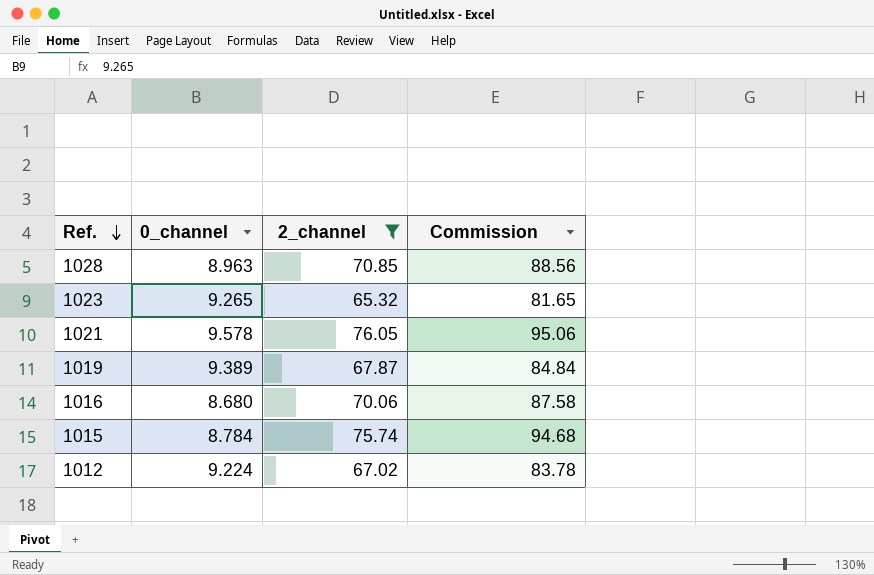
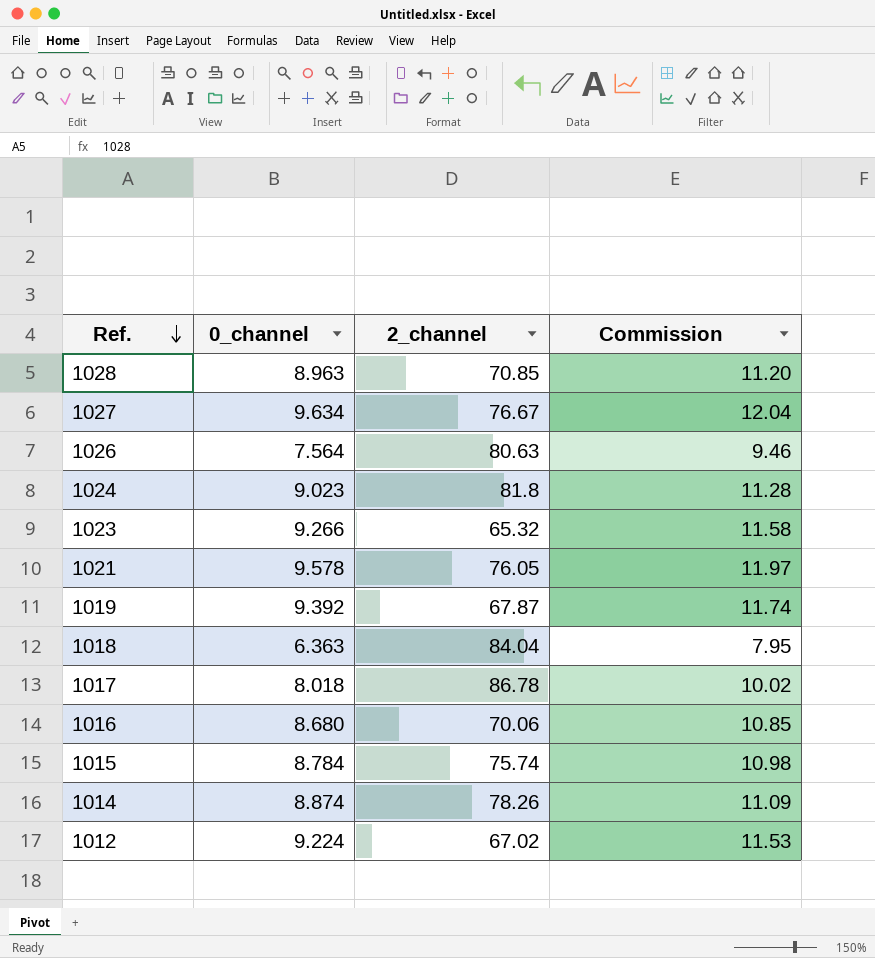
filter: 2_channel <= 76.05 -> none
column Commission | formula: [2_channel] * 1.25 -> [0_channel] * 1.25
1023 | 0_channel: 9.265 -> 9.266
1019 | 0_channel: 9.389 -> 9.392

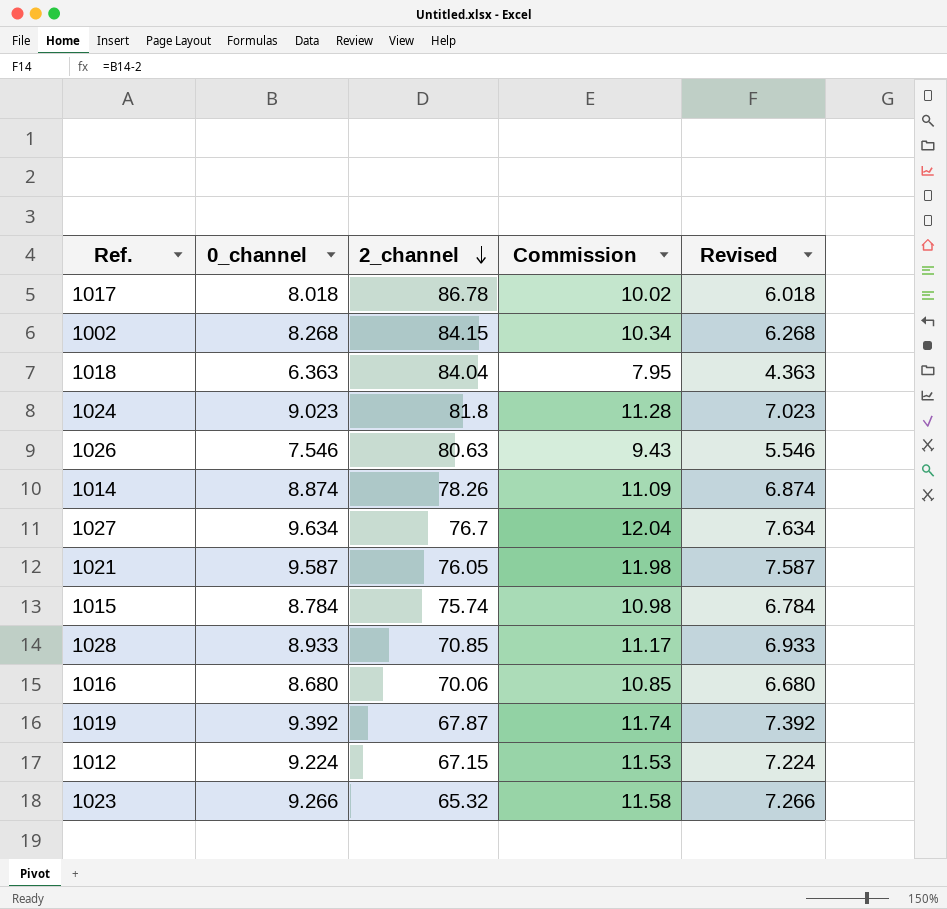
row order: Ref. descending -> 2_channel descending
column Revised | formula: none -> [0_channel] - 2
row 1002: none -> 8.268 | 84.15 | 10.34 | 6.268
1026 | 0_channel: 7.564 -> 7.546
1026 | Commission: 9.46 -> 9.43
1027 | 2_channel: 76.67 -> 76.7
1021 | 0_channel: 9.578 -> 9.587
1021 | Commission: 11.97 -> 11.98
1028 | 0_channel: 8.963 -> 8.933
1028 | Commission: 11.20 -> 11.17
1012 | 2_channel: 67.02 -> 67.15

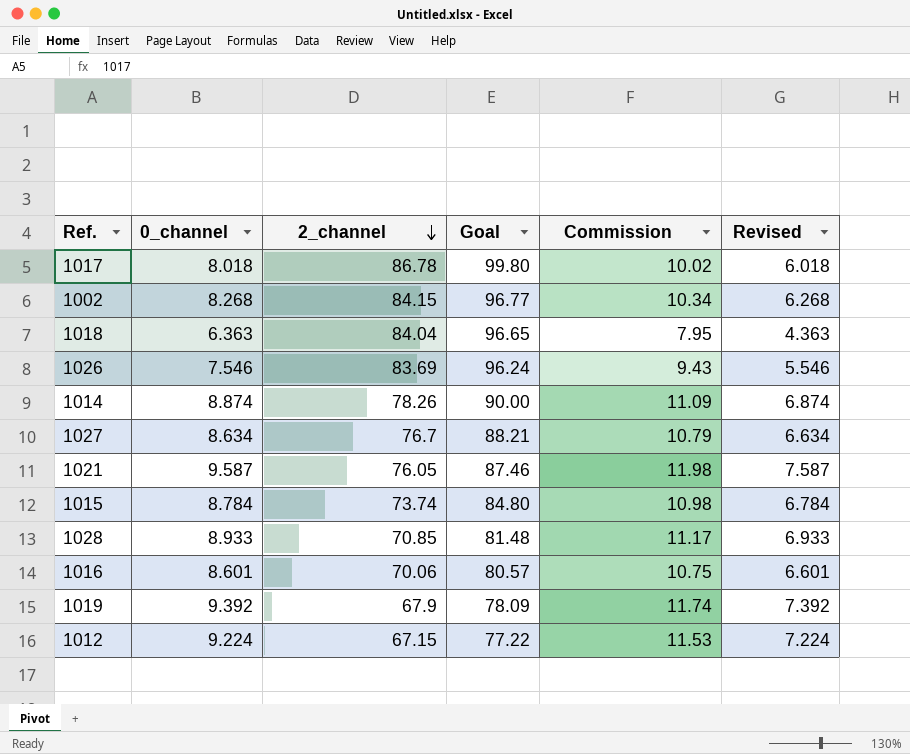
column Goal | formula: none -> [2_channel] * 1.15
row 1024: 9.023 | 81.8 | 11.28 | 7.023 -> none
row 1023: 9.266 | 65.32 | 11.58 | 7.266 -> none
1026 | 2_channel: 80.63 -> 83.69
1027 | 0_channel: 9.634 -> 8.634
1027 | Commission: 12.04 -> 10.79
1027 | Revised: 7.634 -> 6.634
1015 | 2_channel: 75.74 -> 73.74
1016 | 0_channel: 8.680 -> 8.601
1016 | Commission: 10.85 -> 10.75
1016 | Revised: 6.680 -> 6.601
1019 | 2_channel: 67.87 -> 67.9

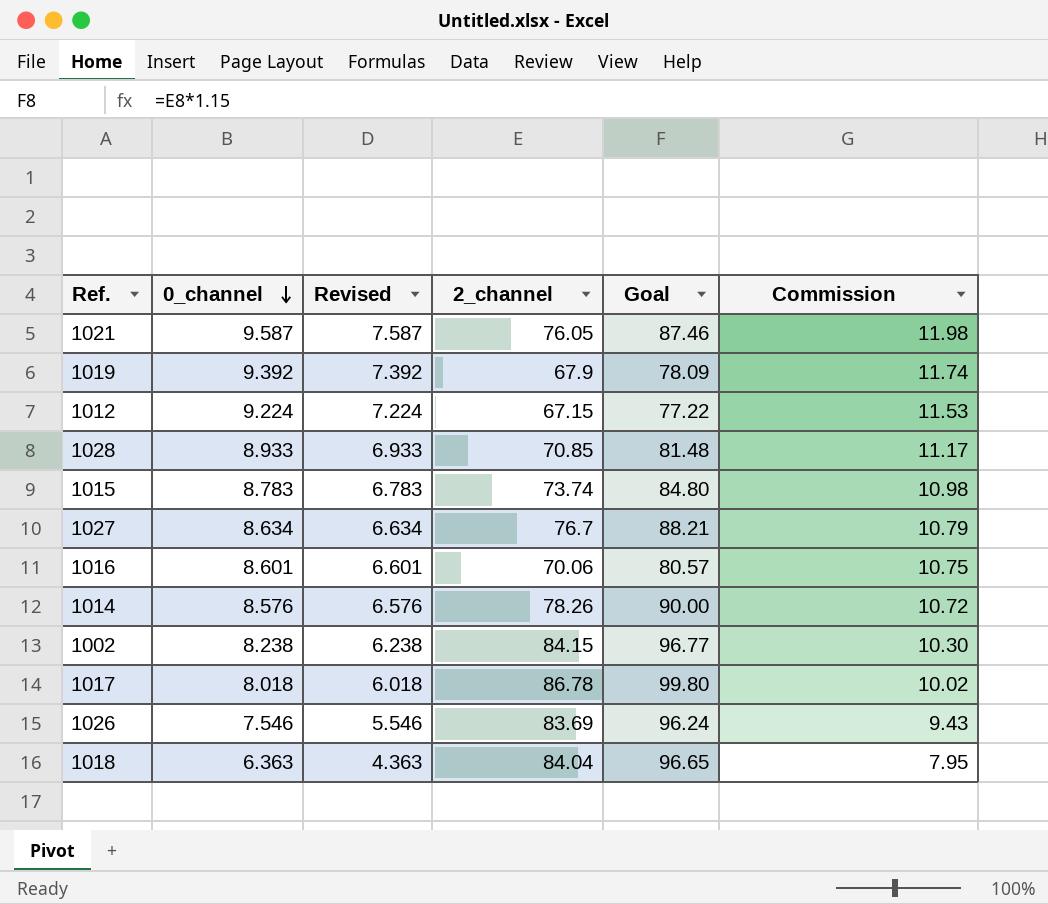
row order: 2_channel descending -> 0_channel descending
column Revised | position: 6 -> 3
1015 | 0_channel: 8.784 -> 8.783
1015 | Revised: 6.784 -> 6.783
1014 | 0_channel: 8.874 -> 8.576
1014 | Revised: 6.874 -> 6.576
1014 | Commission: 11.09 -> 10.72
1002 | 0_channel: 8.268 -> 8.238
1002 | Revised: 6.268 -> 6.238
1002 | Commission: 10.34 -> 10.30

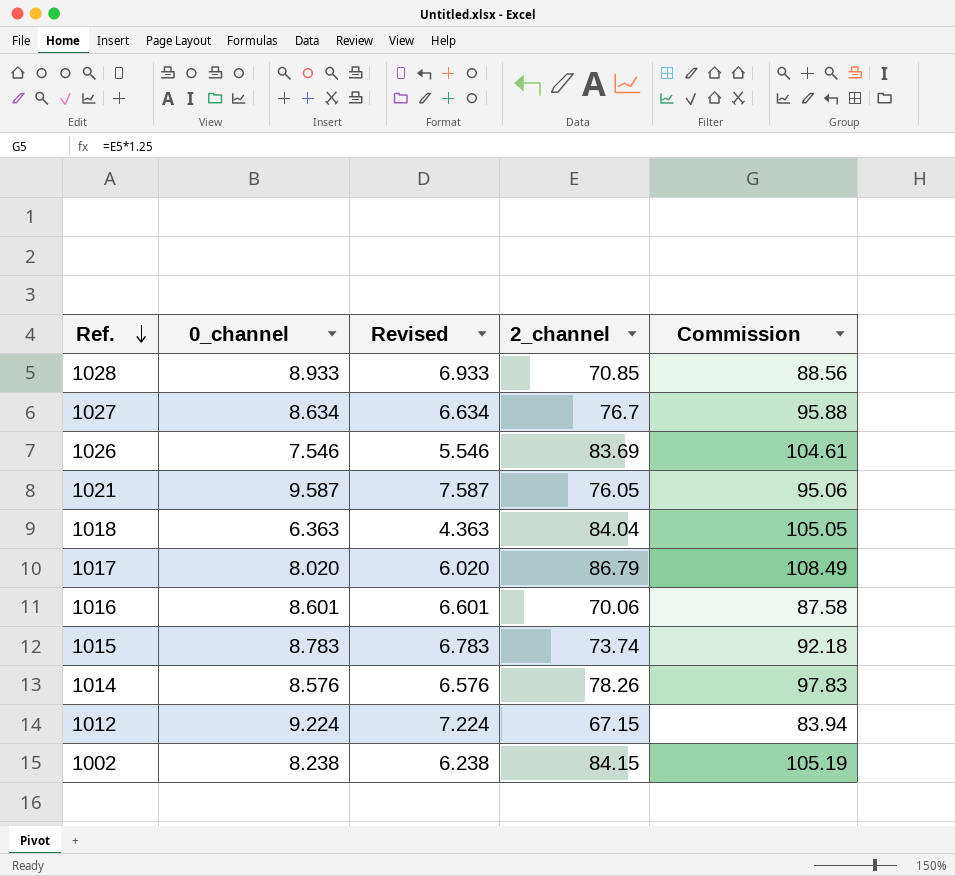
row order: 0_channel descending -> Ref. descending
column Goal | formula: [2_channel] * 1.15 -> none
column Commission | formula: [0_channel] * 1.25 -> [2_channel] * 1.25
row 1019: 9.392 | 7.392 | 67.9 | 78.09 | 11.74 -> none
1017 | 0_channel: 8.018 -> 8.020
1017 | Revised: 6.018 -> 6.020
1017 | 2_channel: 86.78 -> 86.79

